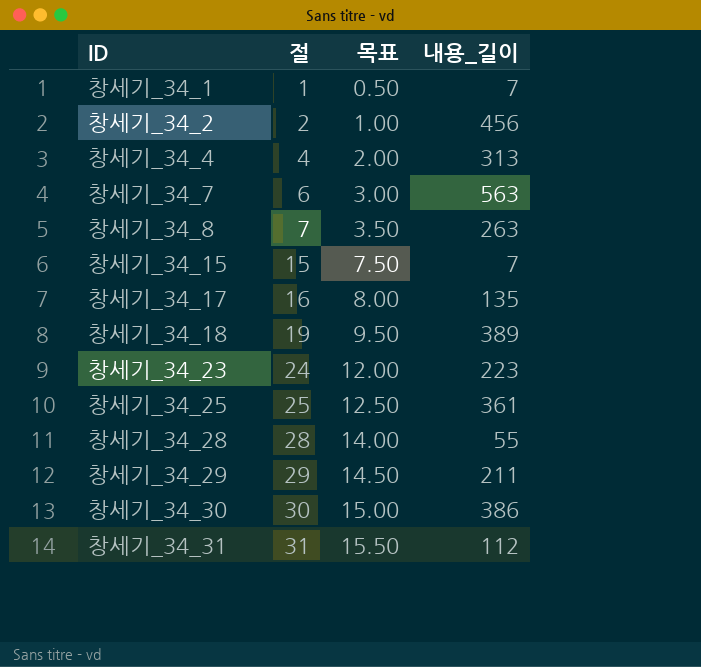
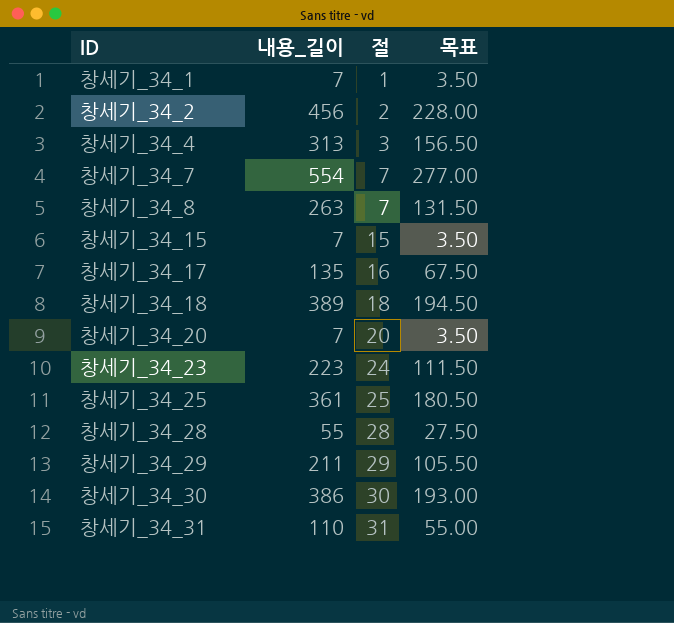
column 내용_길이 | position: 4 -> 2
column 목표 | formula: [절] * 0.5 -> [내용_길이] * 0.5
창세기_34_4 | 절: 4 -> 3
창세기_34_7 | 내용_길이: 563 -> 554
창세기_34_7 | 절: 6 -> 7
창세기_34_18 | 절: 19 -> 18
row 창세기_34_20: none -> 7 | 20 | 3.50
창세기_34_31 | 내용_길이: 112 -> 110

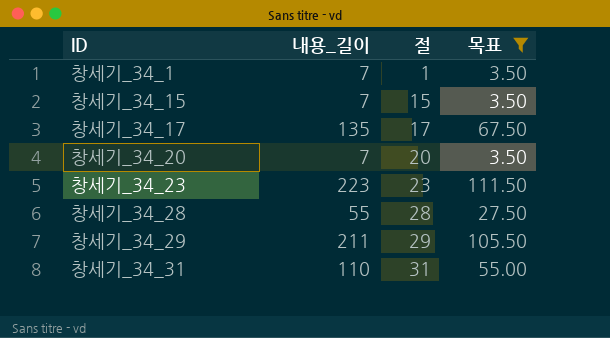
filter: none -> 목표 <= 111.50
창세기_34_17 | 절: 16 -> 17
창세기_34_23 | 절: 24 -> 23

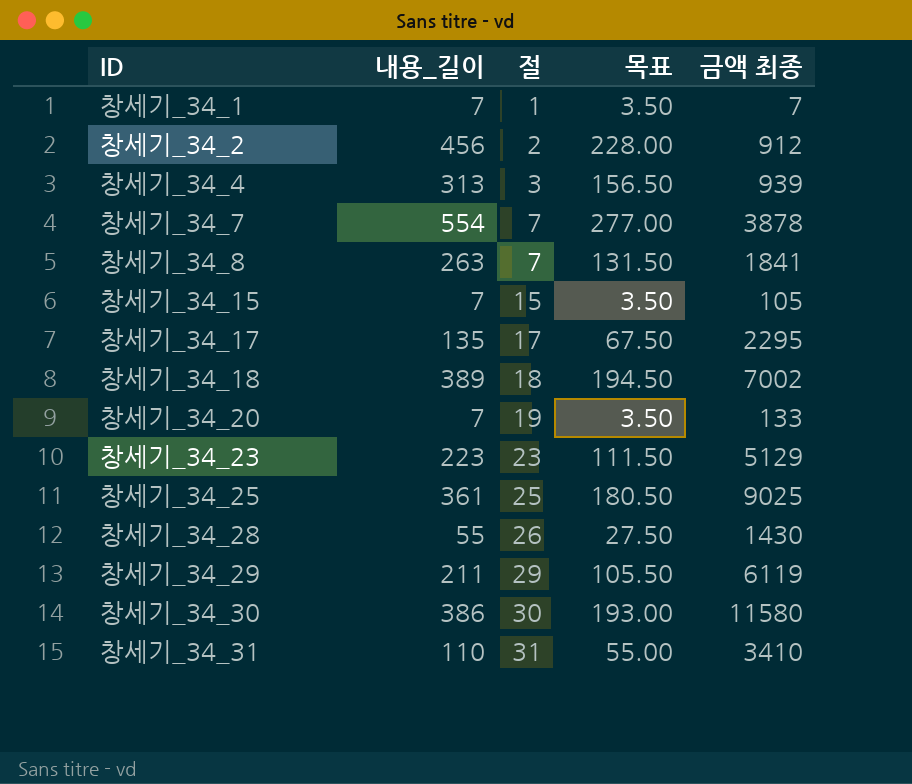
filter: 목표 <= 111.50 -> none
column 금액 최종 | formula: none -> [내용_길이] * [절]
창세기_34_20 | 절: 20 -> 19
창세기_34_28 | 절: 28 -> 26

